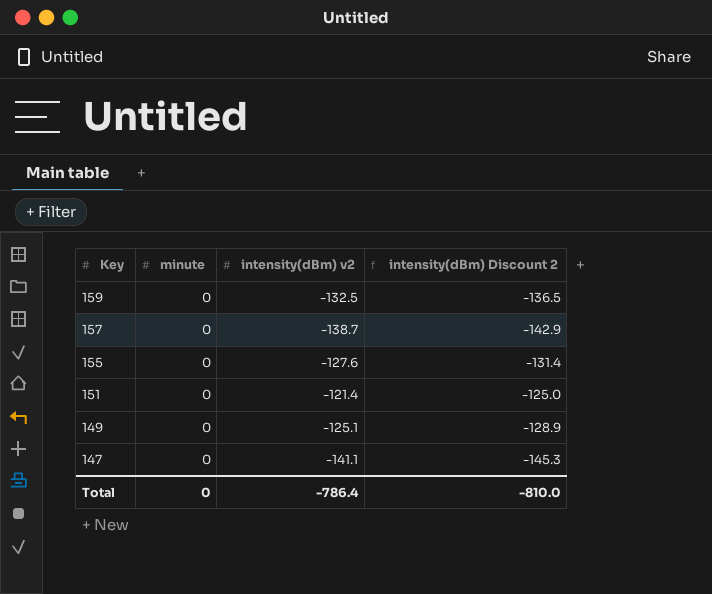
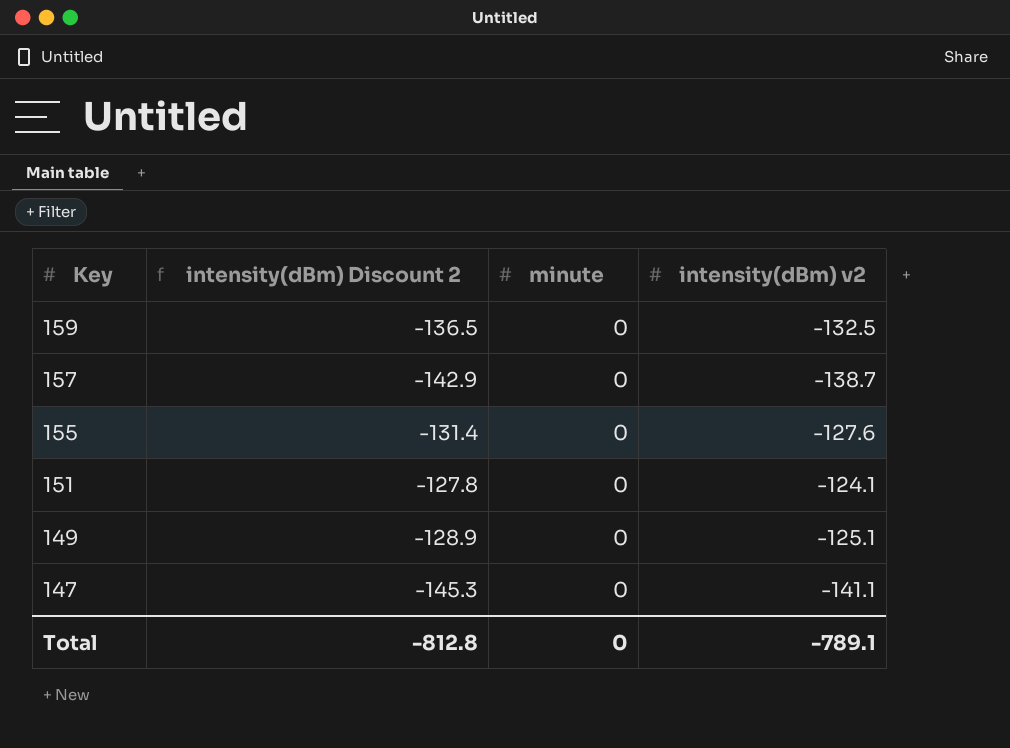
column intensity(dBm) Discount 2 | position: 4 -> 2
151 | intensity(dBm) Discount 2: -125.0 -> -127.8
151 | intensity(dBm) v2: -121.4 -> -124.1
Total | intensity(dBm) Discount 2: -810.0 -> -812.8
Total | intensity(dBm) v2: -786.4 -> -789.1

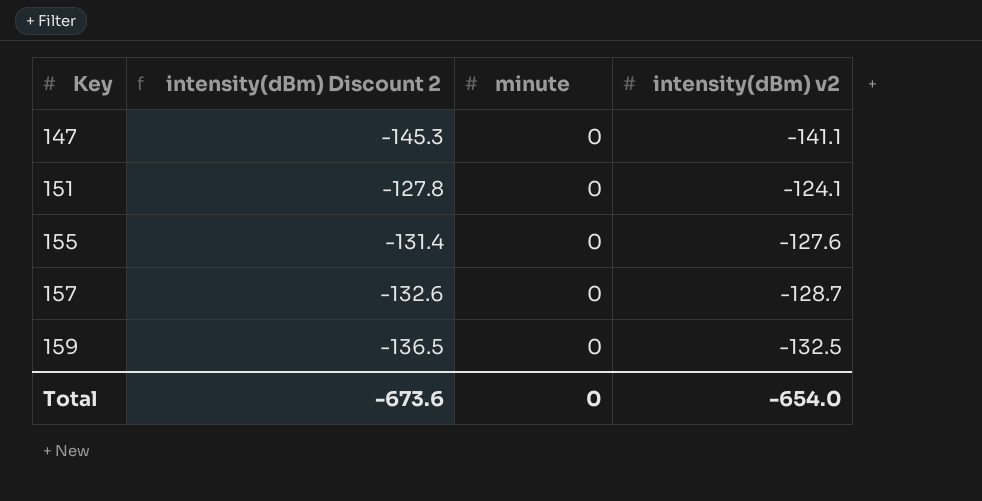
row order: Key descending -> Key ascending
row 149: -128.9 | 0 | -125.1 -> none
157 | intensity(dBm) Discount 2: -142.9 -> -132.6
157 | intensity(dBm) v2: -138.7 -> -128.7
Total | intensity(dBm) Discount 2: -812.8 -> -673.6
Total | intensity(dBm) v2: -789.1 -> -654.0

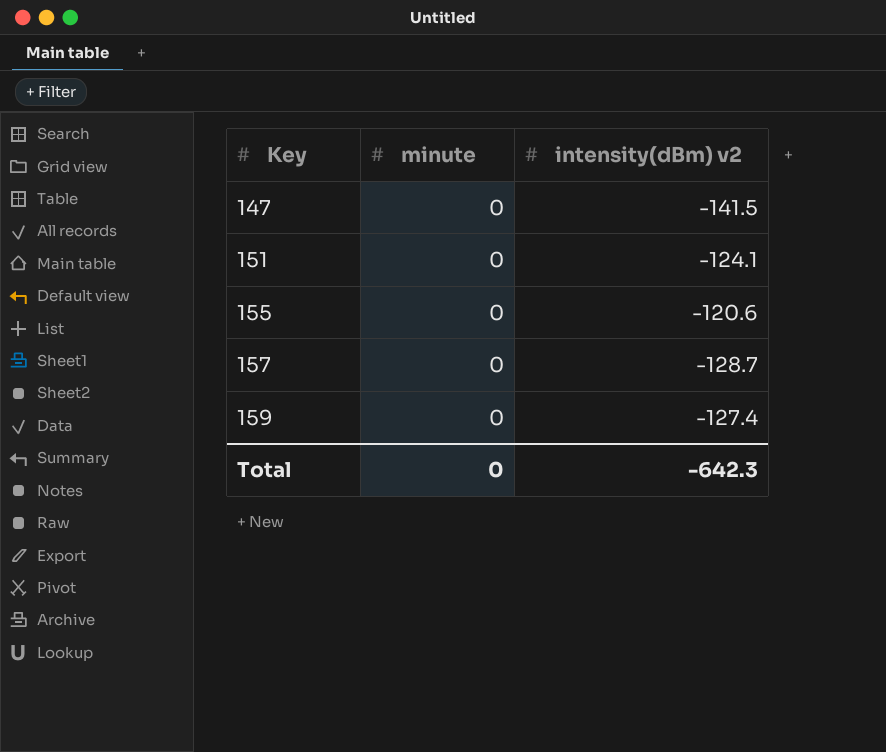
column intensity(dBm) Discount 2 | formula: [intensity(dBm) v2] * 1.03 -> none
147 | intensity(dBm) v2: -141.1 -> -141.5
155 | intensity(dBm) v2: -127.6 -> -120.6
159 | intensity(dBm) v2: -132.5 -> -127.4
Total | intensity(dBm) v2: -654.0 -> -642.3

